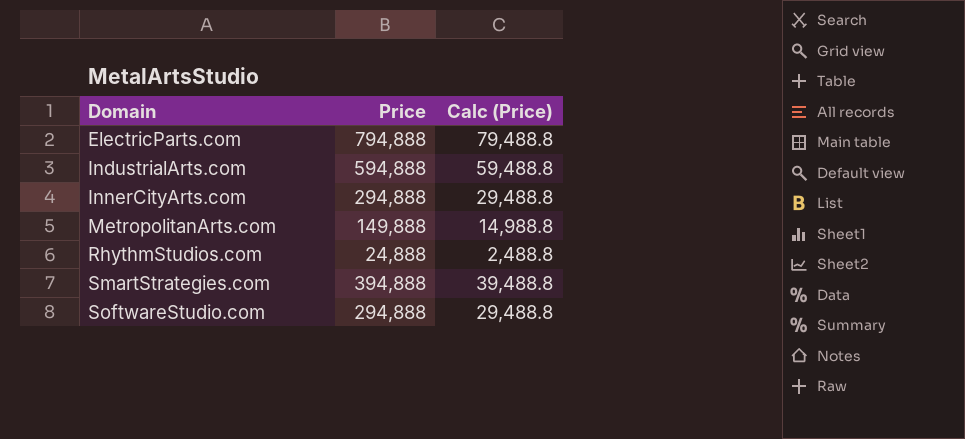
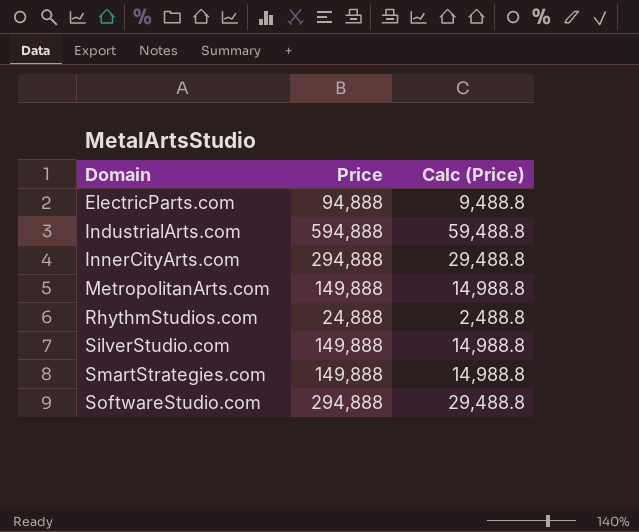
ElectricParts.com | Price: 794,888 -> 94,888
ElectricParts.com | Calc (Price): 79,488.8 -> 9,488.8
row SilverStudio.com: none -> 149,888 | 14,988.8
SmartStrategies.com | Price: 394,888 -> 149,888
SmartStrategies.com | Calc (Price): 39,488.8 -> 14,988.8

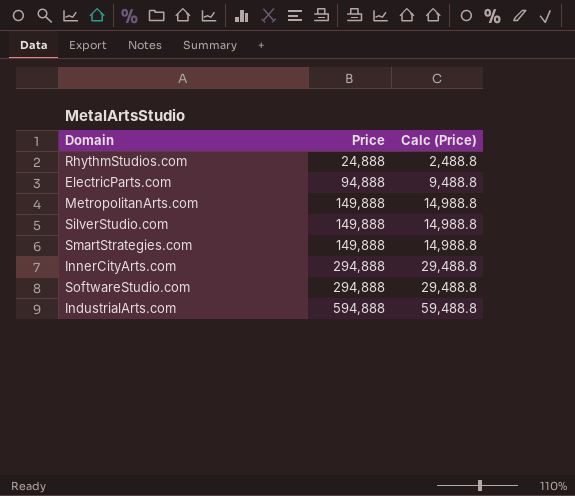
row order: Domain ascending -> Price ascending

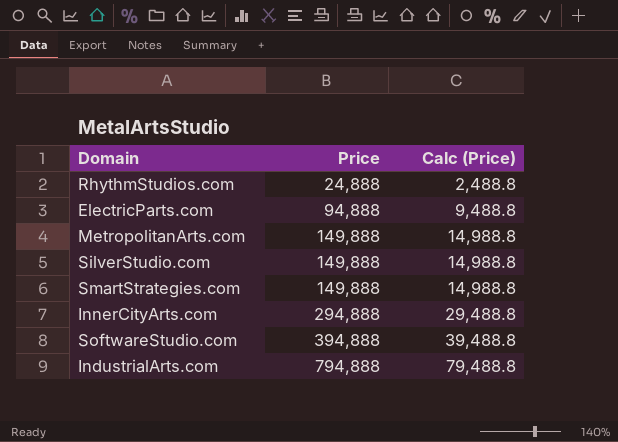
SoftwareStudio.com | Price: 294,888 -> 394,888
SoftwareStudio.com | Calc (Price): 29,488.8 -> 39,488.8
IndustrialArts.com | Price: 594,888 -> 794,888
IndustrialArts.com | Calc (Price): 59,488.8 -> 79,488.8

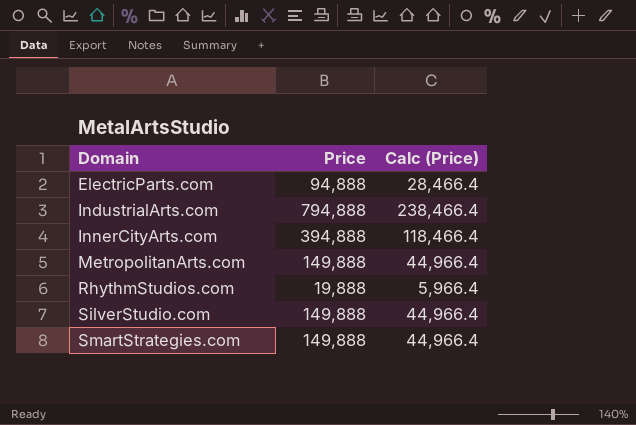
row order: Price ascending -> Domain ascending
column Calc (Price) | formula: [Price] * 0.1 -> [Price] * 0.3
row SoftwareStudio.com: 394,888 | 39,488.8 -> none
InnerCityArts.com | Price: 294,888 -> 394,888
RhythmStudios.com | Price: 24,888 -> 19,888

